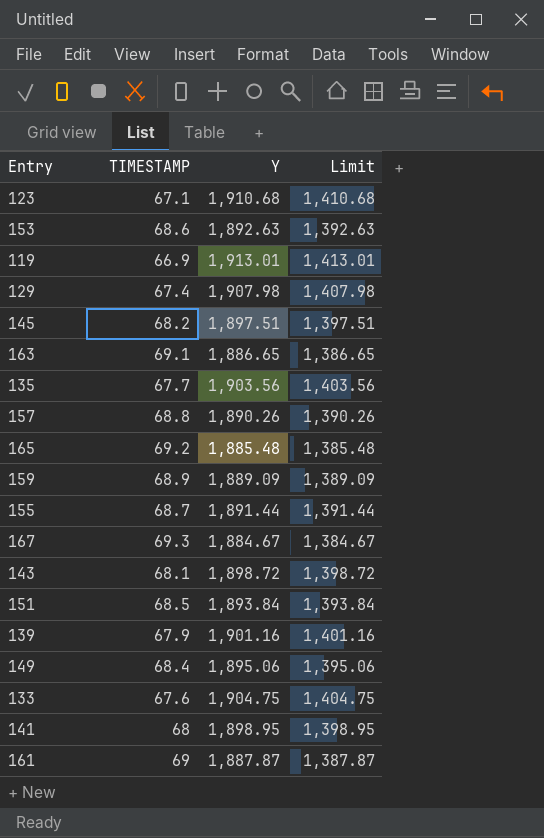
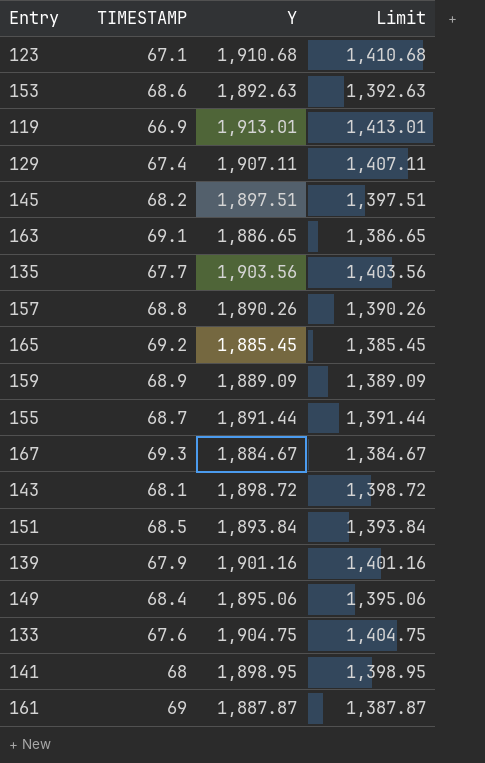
129 | Y: 1,907.98 -> 1,907.11
129 | Limit: 1,407.98 -> 1,407.11
165 | Y: 1,885.48 -> 1,885.45
165 | Limit: 1,385.48 -> 1,385.45

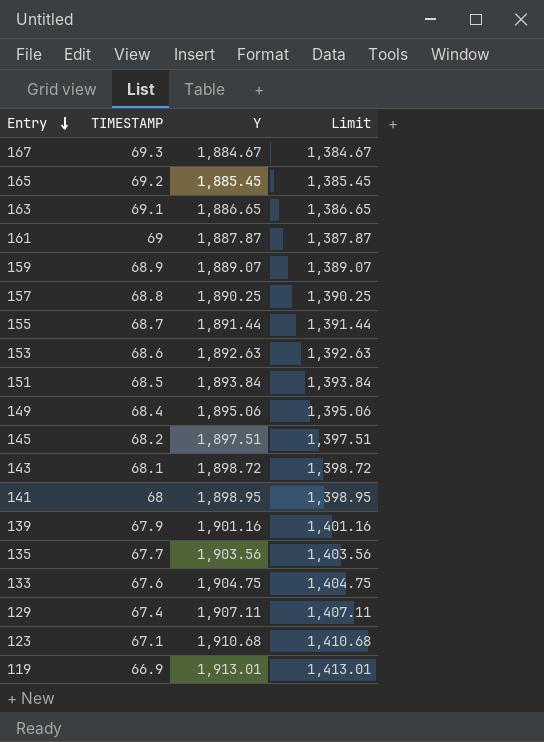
row order: none -> Entry descending
159 | Y: 1,889.09 -> 1,889.07
159 | Limit: 1,389.09 -> 1,389.07
157 | Y: 1,890.26 -> 1,890.25
157 | Limit: 1,390.26 -> 1,390.25

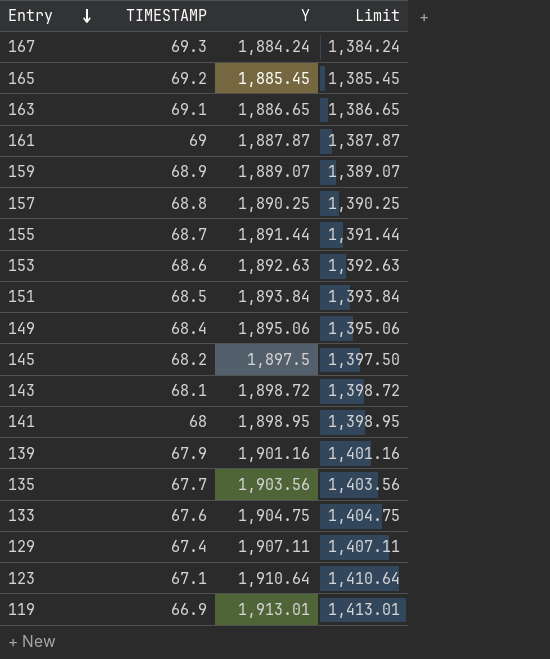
167 | Y: 1,884.67 -> 1,884.24
167 | Limit: 1,384.67 -> 1,384.24
145 | Y: 1,897.51 -> 1,897.5
145 | Limit: 1,397.51 -> 1,397.50
123 | Y: 1,910.68 -> 1,910.64
123 | Limit: 1,410.68 -> 1,410.64

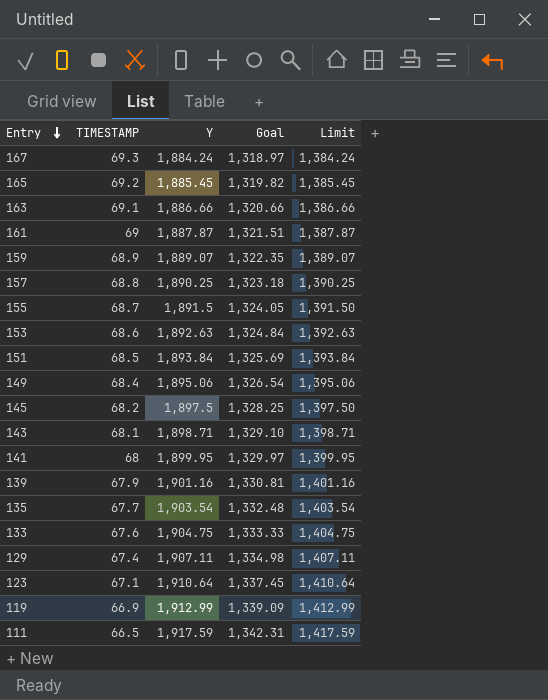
column Goal | formula: none -> [Y] * 0.7
163 | Y: 1,886.65 -> 1,886.66
163 | Limit: 1,386.65 -> 1,386.66
155 | Y: 1,891.44 -> 1,891.5
155 | Limit: 1,391.44 -> 1,391.50
143 | Y: 1,898.72 -> 1,898.71
143 | Limit: 1,398.72 -> 1,398.71
141 | Y: 1,898.95 -> 1,899.95
141 | Limit: 1,398.95 -> 1,399.95
135 | Y: 1,903.56 -> 1,903.54
135 | Limit: 1,403.56 -> 1,403.54
119 | Y: 1,913.01 -> 1,912.99
119 | Limit: 1,413.01 -> 1,412.99
row 111: none -> 66.5 | 1,917.59 | 1,342.31 | 1,417.59

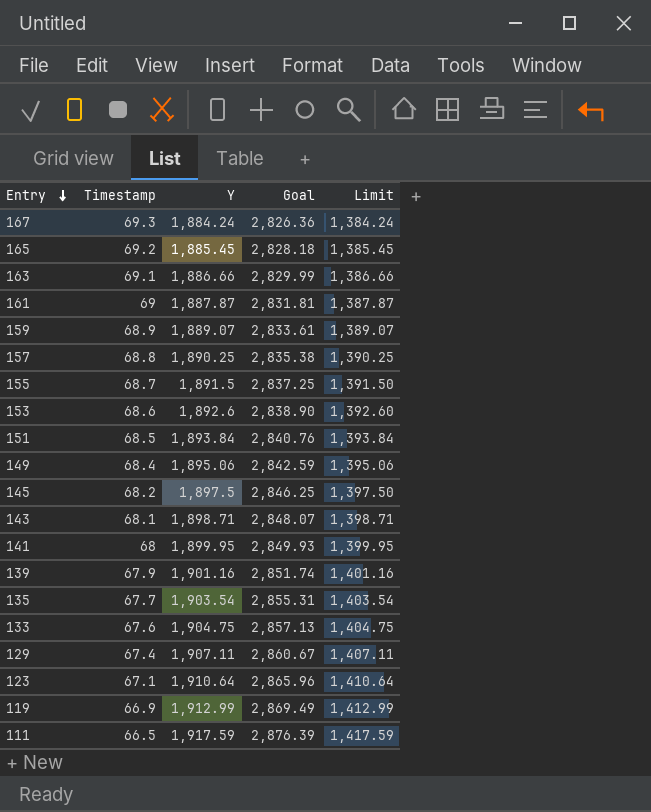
column name: TIMESTAMP -> Timestamp
column Goal | formula: [Y] * 0.7 -> [Y] * 1.5
153 | Y: 1,892.63 -> 1,892.6
153 | Limit: 1,392.63 -> 1,392.60

